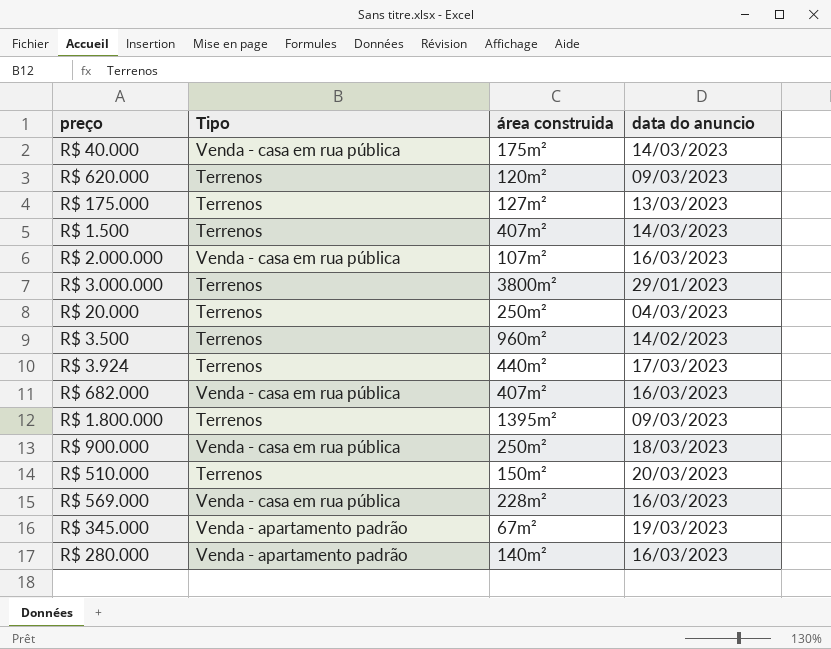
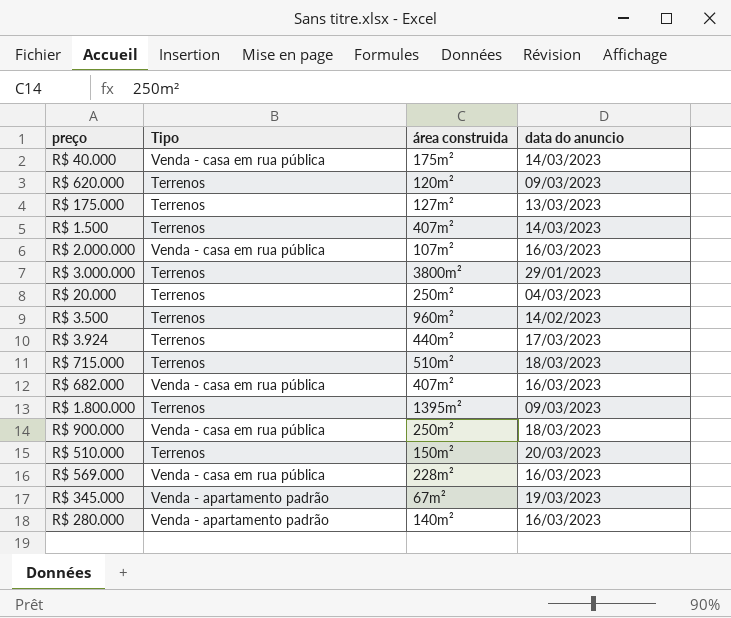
row R$ 715.000: none -> Terrenos | 510m² | 18/03/2023

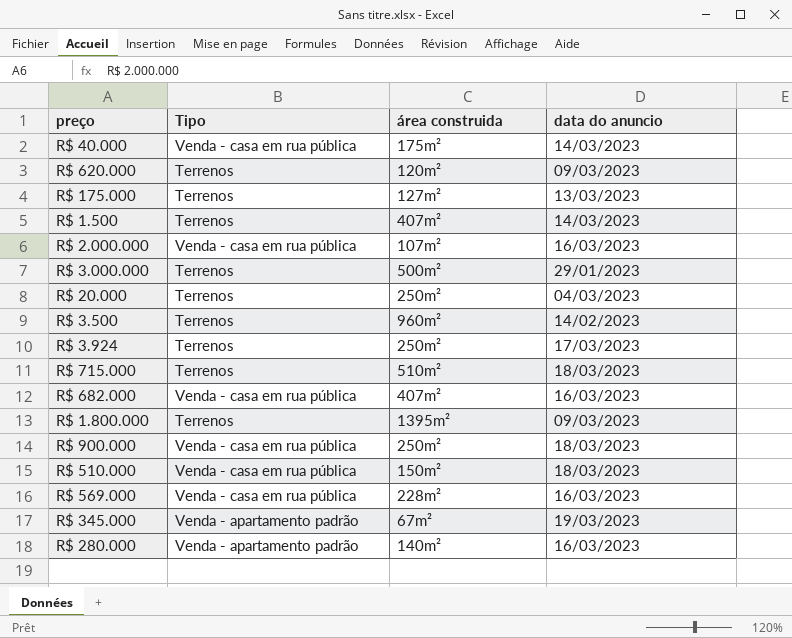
R$ 3.000.000 | área construida: 3800m² -> 500m²
R$ 3.924 | área construida: 440m² -> 250m²
R$ 510.000 | Tipo: Terrenos -> Venda - casa em rua pública
R$ 510.000 | data do anuncio: 20/03/2023 -> 18/03/2023

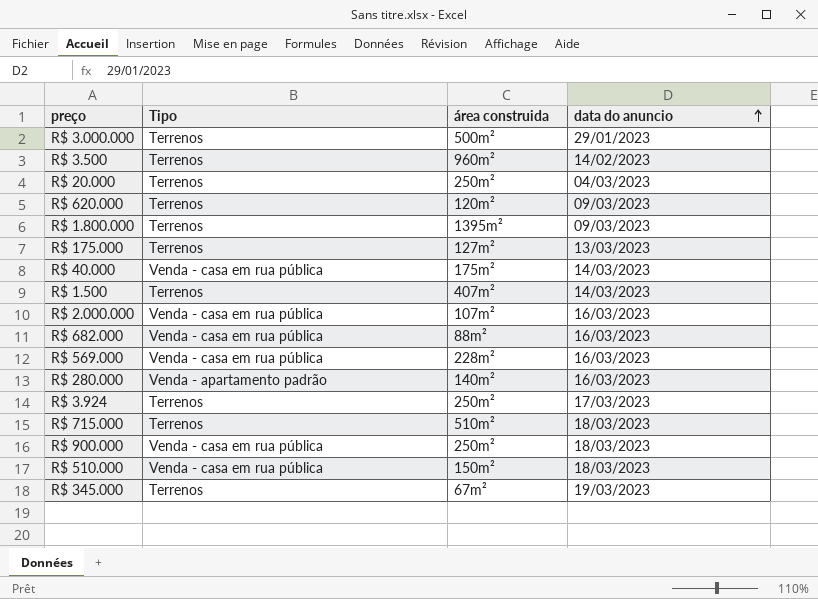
row order: none -> data do anuncio ascending
R$ 682.000 | área construida: 407m² -> 88m²
R$ 345.000 | Tipo: Venda - apartamento padrão -> Terrenos

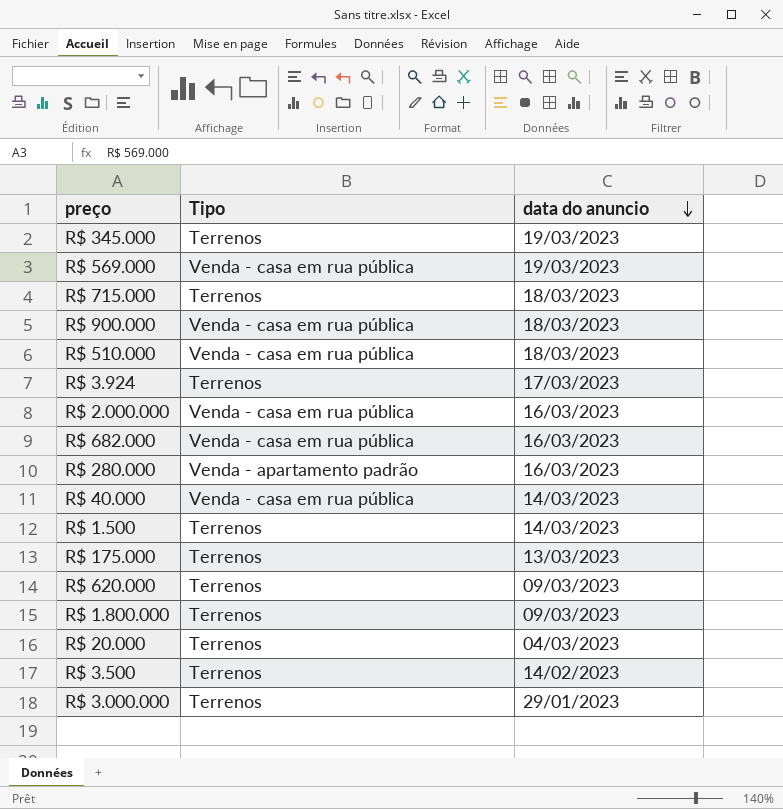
row order: data do anuncio ascending -> data do anuncio descending
column área construida | position: 3 -> none
R$ 569.000 | data do anuncio: 16/03/2023 -> 19/03/2023

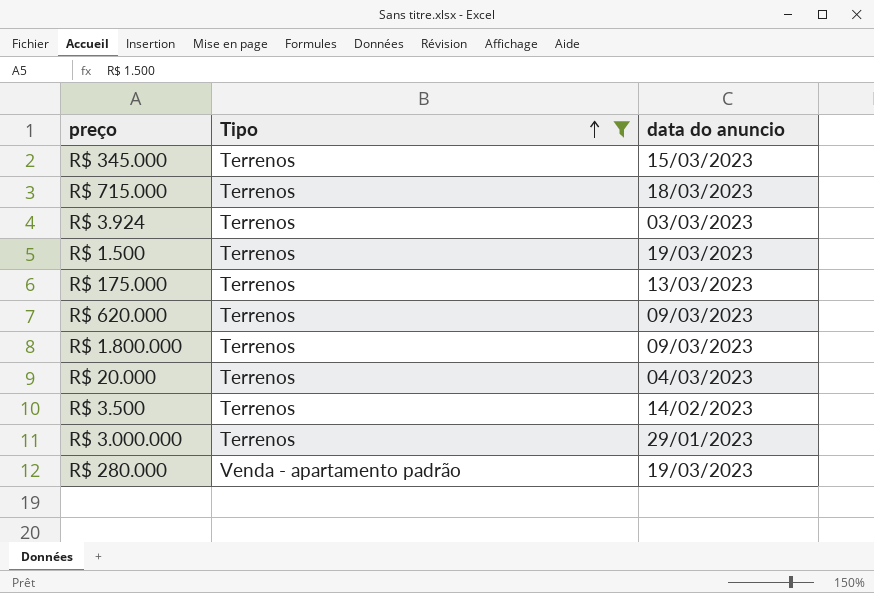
filter: none -> Tipo != Venda - casa em rua pública
row order: data do anuncio descending -> Tipo ascending
R$ 345.000 | data do anuncio: 19/03/2023 -> 15/03/2023
R$ 3.924 | data do anuncio: 17/03/2023 -> 03/03/2023
R$ 1.500 | data do anuncio: 14/03/2023 -> 19/03/2023
R$ 280.000 | data do anuncio: 16/03/2023 -> 19/03/2023

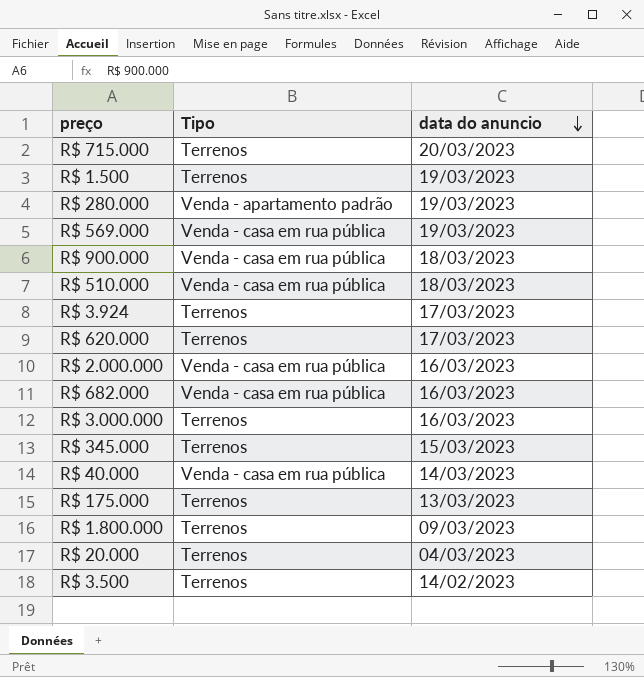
filter: Tipo != Venda - casa em rua pública -> none
row order: Tipo ascending -> data do anuncio descending
R$ 715.000 | data do anuncio: 18/03/2023 -> 20/03/2023
R$ 3.924 | data do anuncio: 03/03/2023 -> 17/03/2023
R$ 620.000 | data do anuncio: 09/03/2023 -> 17/03/2023
R$ 3.000.000 | data do anuncio: 29/01/2023 -> 16/03/2023

